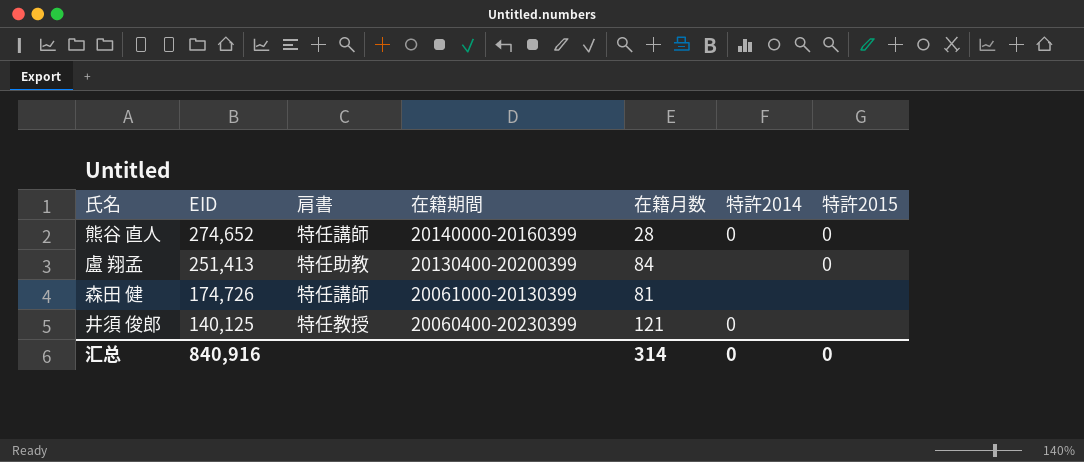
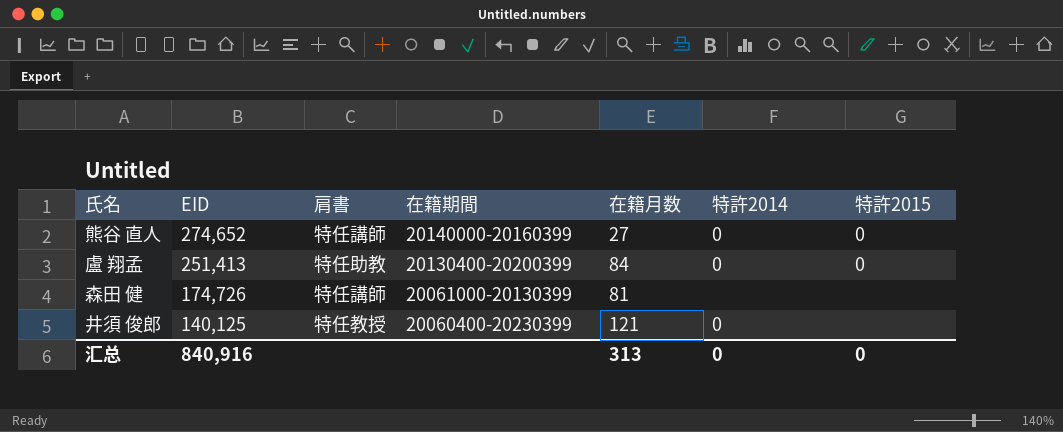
熊谷 直人 | 在籍月数: 28 -> 27
盧 翔孟 | 特許2014: none -> 0
汇总 | 在籍月数: 314 -> 313

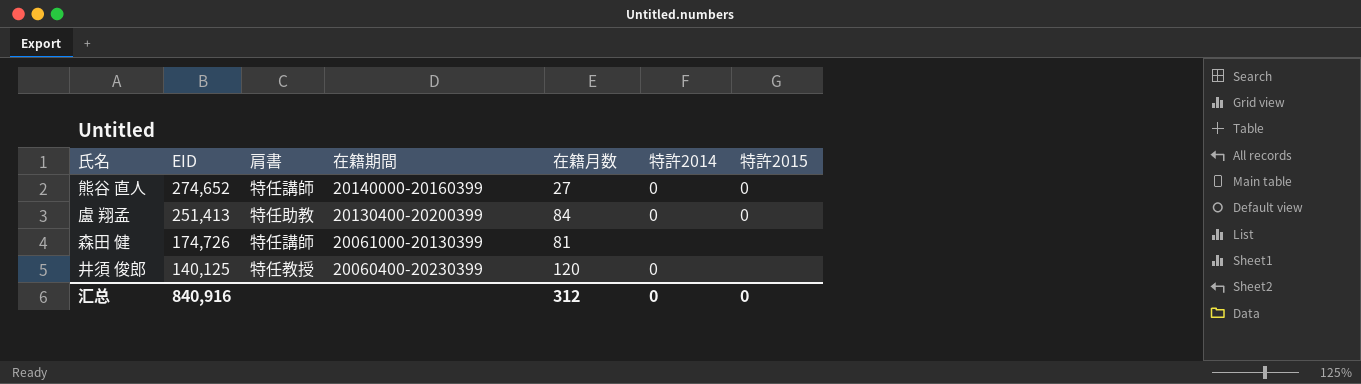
井須 俊郎 | 在籍月数: 121 -> 120
汇总 | 在籍月数: 313 -> 312

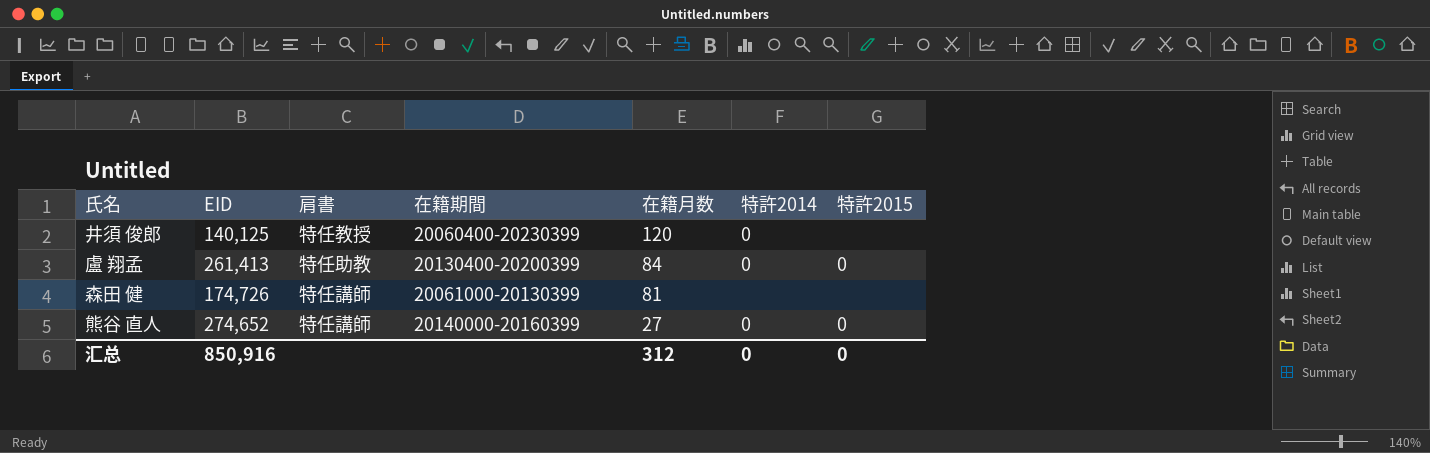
row order: EID descending -> 在籍月数 descending
盧 翔孟 | EID: 251,413 -> 261,413
汇总 | EID: 840,916 -> 850,916

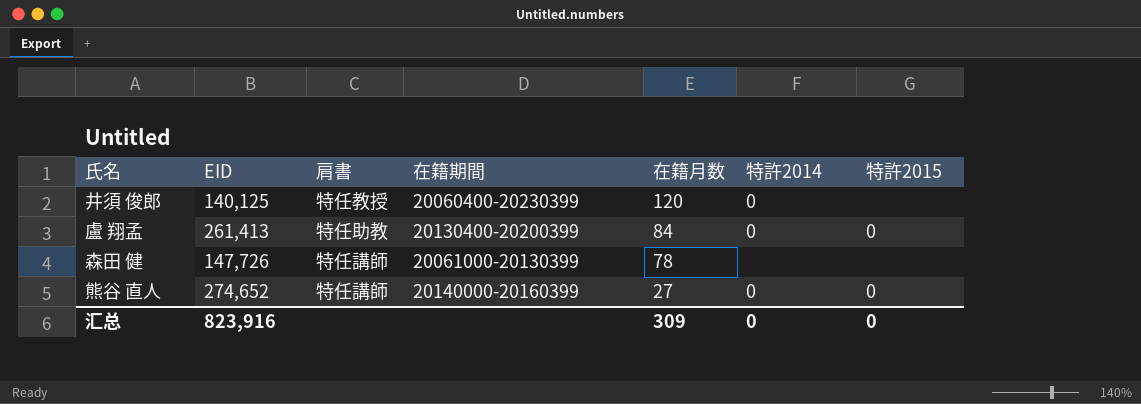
森田 健 | EID: 174,726 -> 147,726
森田 健 | 在籍月数: 81 -> 78
汇总 | EID: 850,916 -> 823,916
汇总 | 在籍月数: 312 -> 309

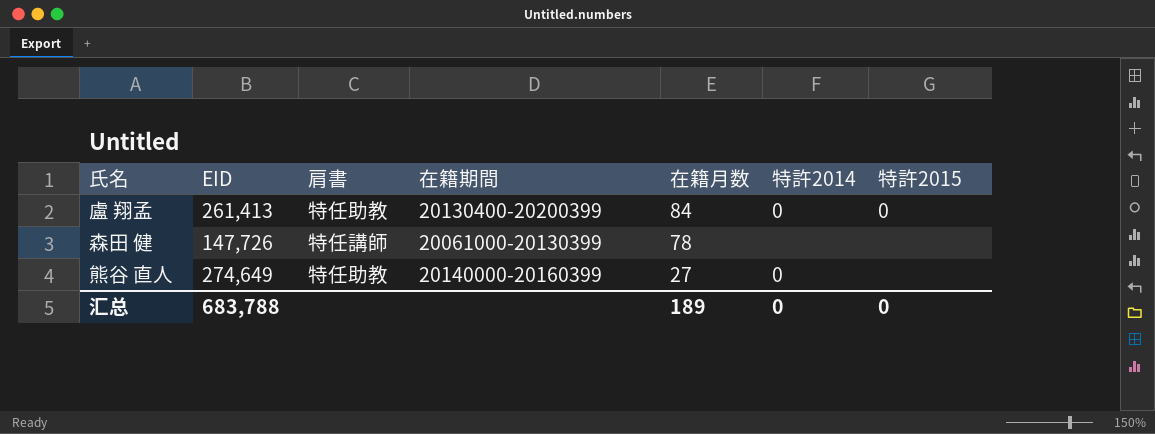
row 井須 俊郎: 140,125 | 特任教授 | 20060400-20230399 | 120 | 0 | none -> none
熊谷 直人 | EID: 274,652 -> 274,649
熊谷 直人 | 肩書: 特任講師 -> 特任助教
熊谷 直人 | 特許2015: 0 -> none
汇总 | EID: 823,916 -> 683,788
汇总 | 在籍月数: 309 -> 189

